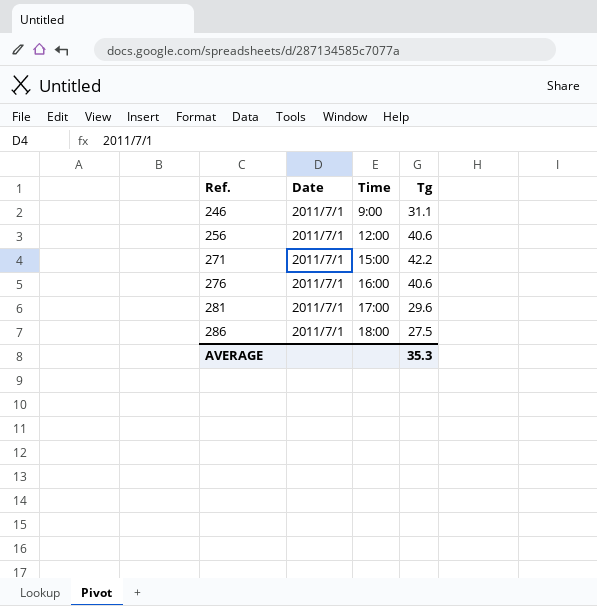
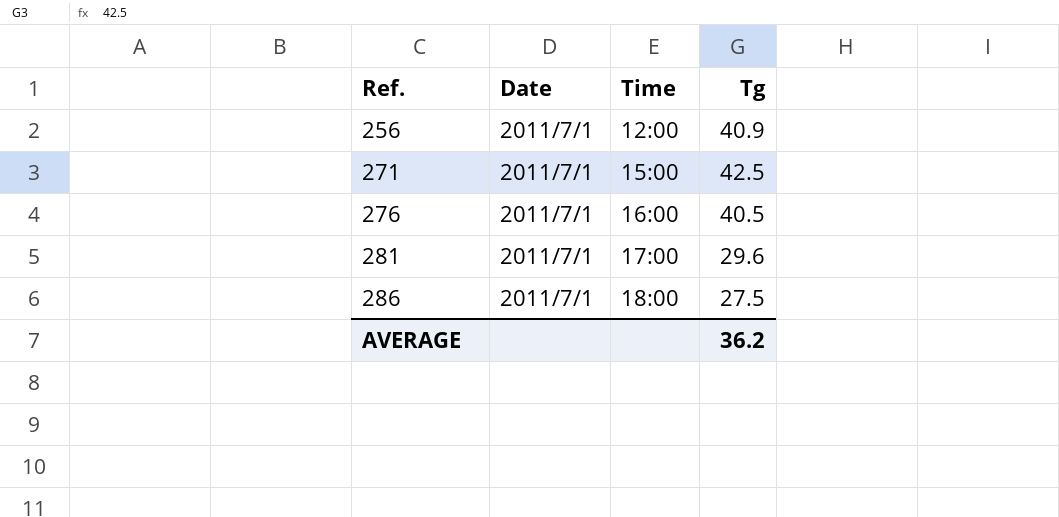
row 246: 2011/7/1 | 9:00 | 31.1 -> none
256 | Tg: 40.6 -> 40.9
271 | Tg: 42.2 -> 42.5
276 | Tg: 40.6 -> 40.5
AVERAGE | Tg: 35.3 -> 36.2

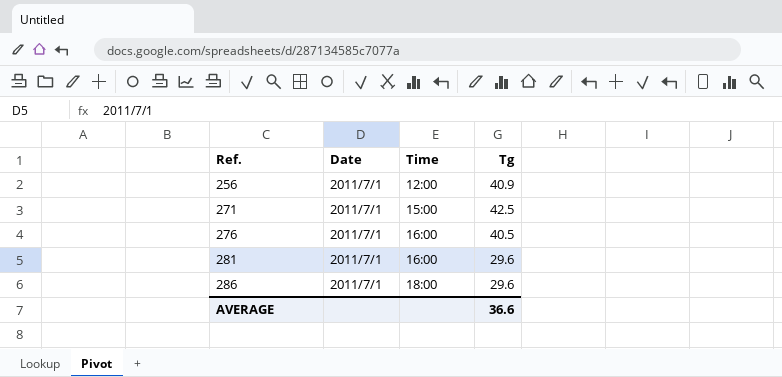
281 | Time: 17:00 -> 16:00
286 | Tg: 27.5 -> 29.6
AVERAGE | Tg: 36.2 -> 36.6

